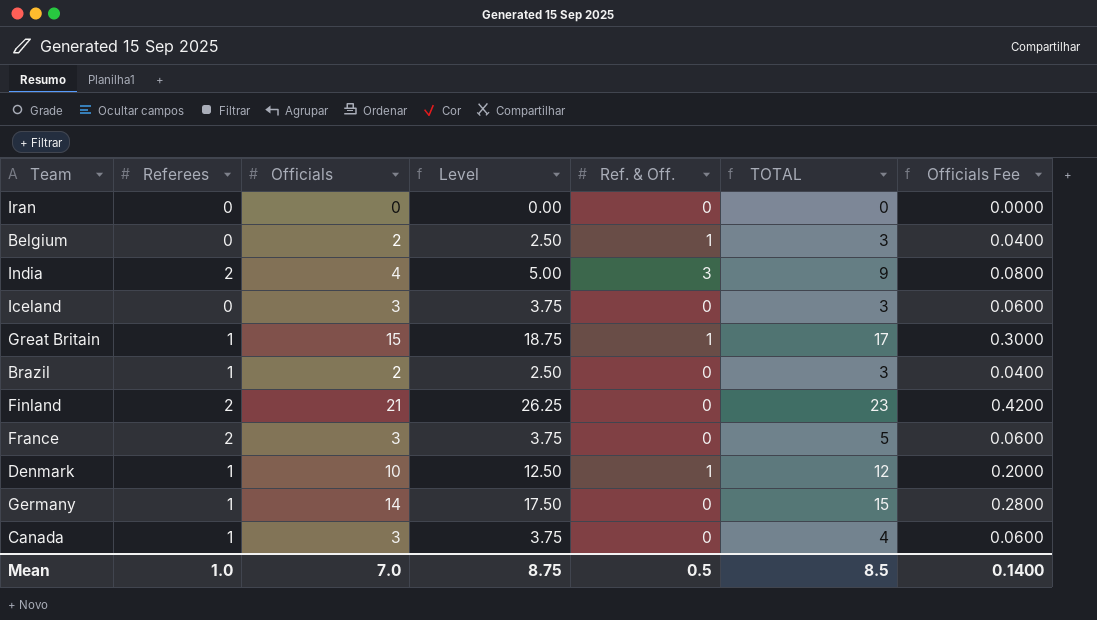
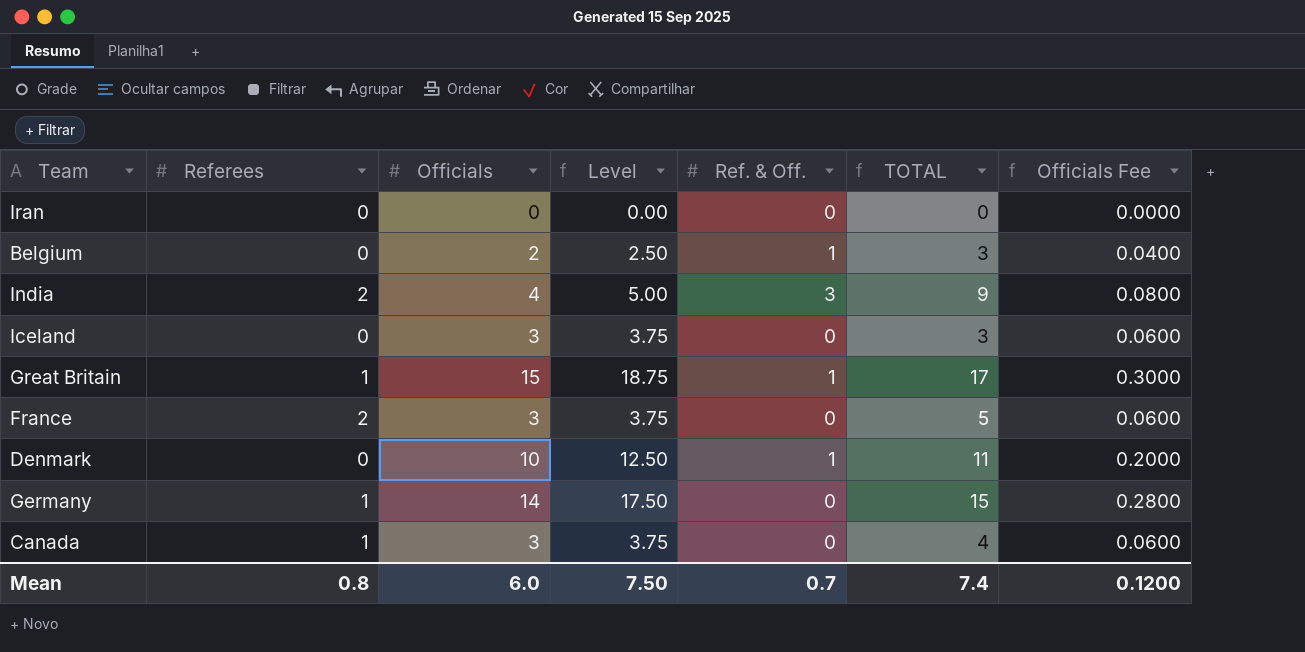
row Brazil: 1 | 2 | 2.50 | 0 | 3 | 0.0400 -> none
row Finland: 2 | 21 | 26.25 | 0 | 23 | 0.4200 -> none
Denmark | Referees: 1 -> 0
Denmark | TOTAL: 12 -> 11
Mean | Referees: 1.0 -> 0.8
Mean | Officials: 7.0 -> 6.0
Mean | Level: 8.75 -> 7.50
Mean | Ref. & Off.: 0.5 -> 0.7
Mean | TOTAL: 8.5 -> 7.4
Mean | Officials Fee: 0.1400 -> 0.1200

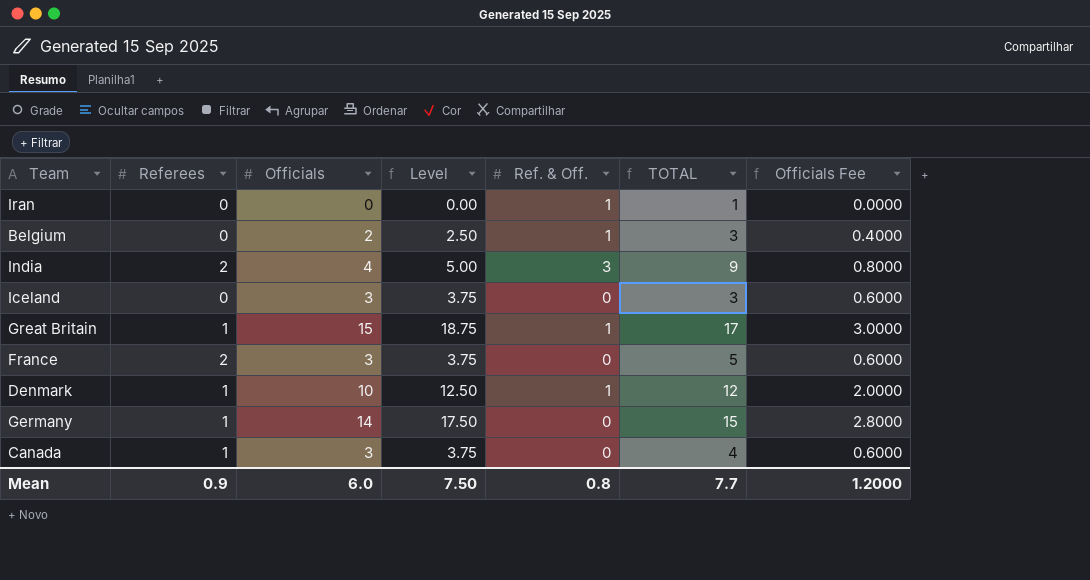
column Officials Fee | formula: [Officials] * 0.02 -> [Officials] * 0.2
Iran | Ref. & Off.: 0 -> 1
Iran | TOTAL: 0 -> 1
Denmark | Referees: 0 -> 1
Denmark | TOTAL: 11 -> 12
Mean | Referees: 0.8 -> 0.9
Mean | Ref. & Off.: 0.7 -> 0.8
Mean | TOTAL: 7.4 -> 7.7
Mean | Officials Fee: 0.1200 -> 1.2000

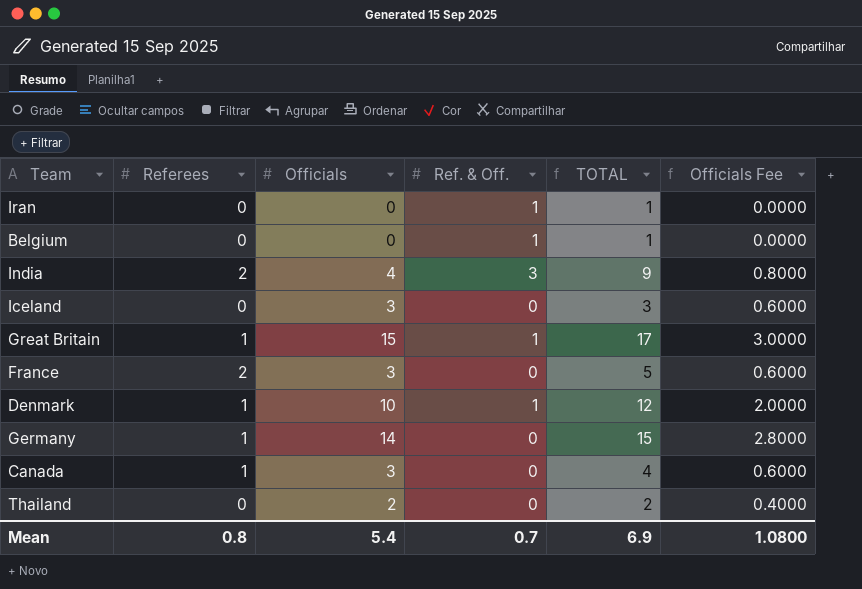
column Level | formula: [Officials] * 1.25 -> none
Belgium | Officials: 2 -> 0
Belgium | TOTAL: 3 -> 1
Belgium | Officials Fee: 0.4000 -> 0.0000
row Thailand: none -> 0 | 2 | 0 | 2 | 0.4000
Mean | Referees: 0.9 -> 0.8
Mean | Officials: 6.0 -> 5.4
Mean | Ref. & Off.: 0.8 -> 0.7
Mean | TOTAL: 7.7 -> 6.9
Mean | Officials Fee: 1.2000 -> 1.0800

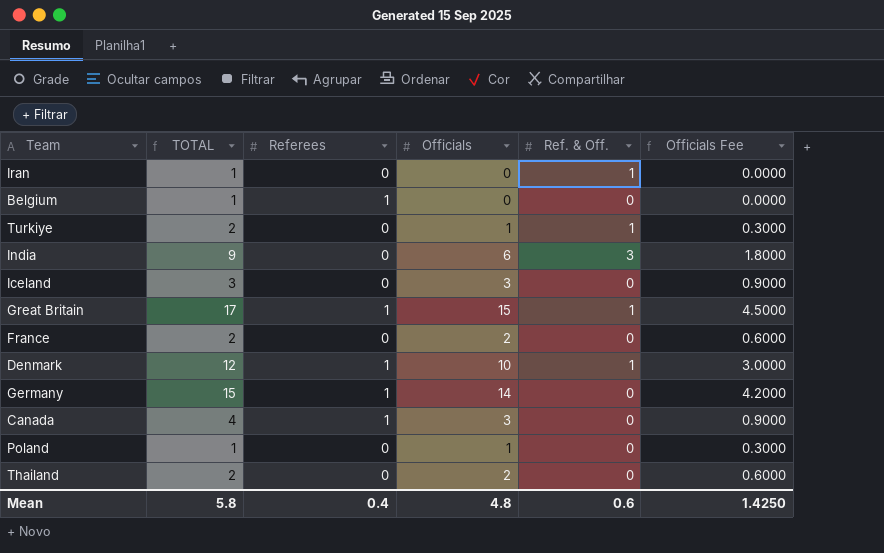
column TOTAL | position: 5 -> 2
column Officials Fee | formula: [Officials] * 0.2 -> [Officials] * 0.3
Belgium | Referees: 0 -> 1
Belgium | Ref. & Off.: 1 -> 0
row Turkiye: none -> 2 | 0 | 1 | 1 | 0.3000
India | Referees: 2 -> 0
India | Officials: 4 -> 6
France | TOTAL: 5 -> 2
France | Referees: 2 -> 0
France | Officials: 3 -> 2
row Poland: none -> 1 | 0 | 1 | 0 | 0.3000
Mean | TOTAL: 6.9 -> 5.8
Mean | Referees: 0.8 -> 0.4
Mean | Officials: 5.4 -> 4.8
Mean | Ref. & Off.: 0.7 -> 0.6
Mean | Officials Fee: 1.0800 -> 1.4250

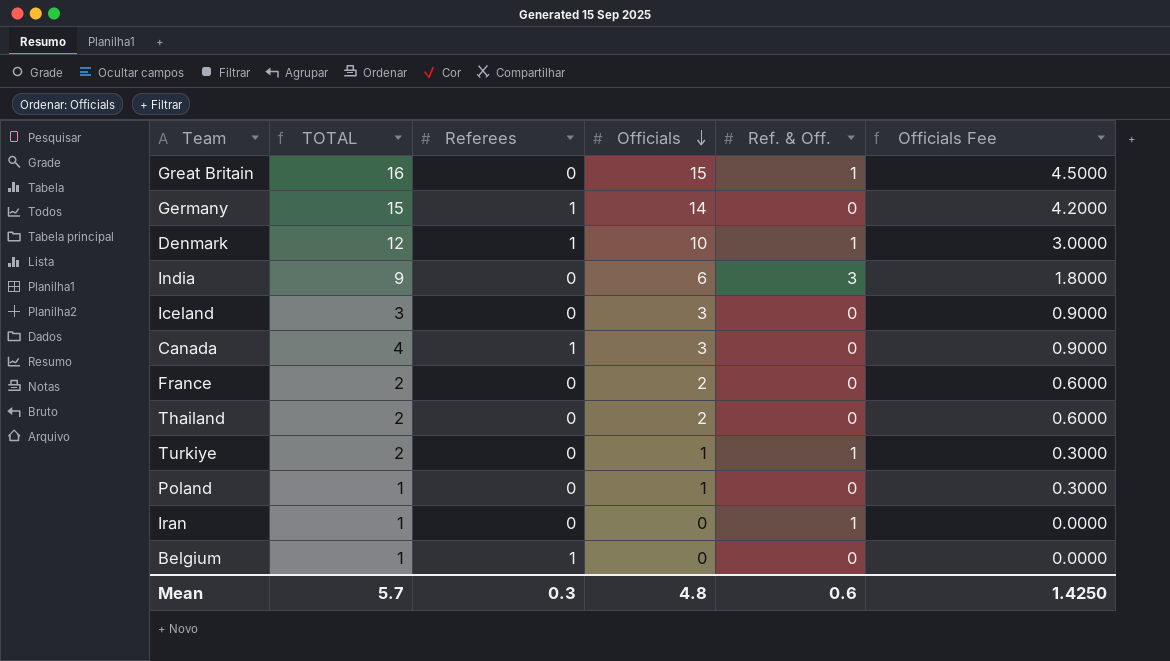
row order: none -> Officials descending
Great Britain | TOTAL: 17 -> 16
Great Britain | Referees: 1 -> 0
Mean | TOTAL: 5.8 -> 5.7
Mean | Referees: 0.4 -> 0.3

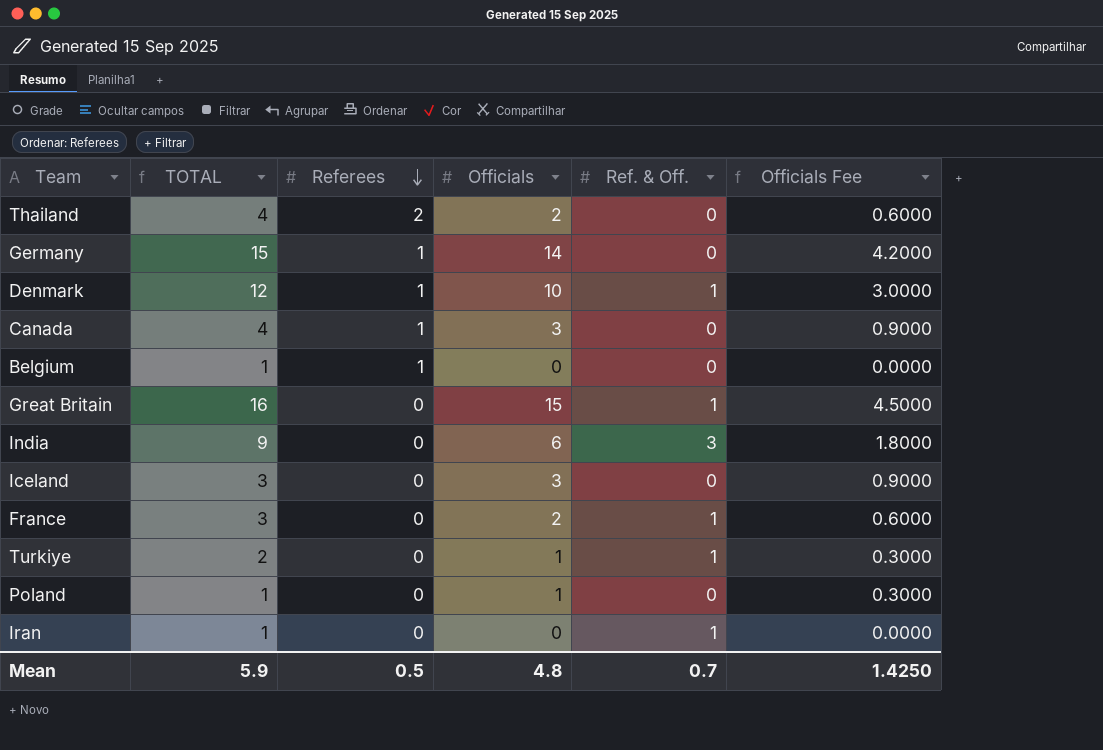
row order: Officials descending -> Referees descending
Thailand | TOTAL: 2 -> 4
Thailand | Referees: 0 -> 2
France | TOTAL: 2 -> 3
France | Ref. & Off.: 0 -> 1
Mean | TOTAL: 5.7 -> 5.9
Mean | Referees: 0.3 -> 0.5
Mean | Ref. & Off.: 0.6 -> 0.7

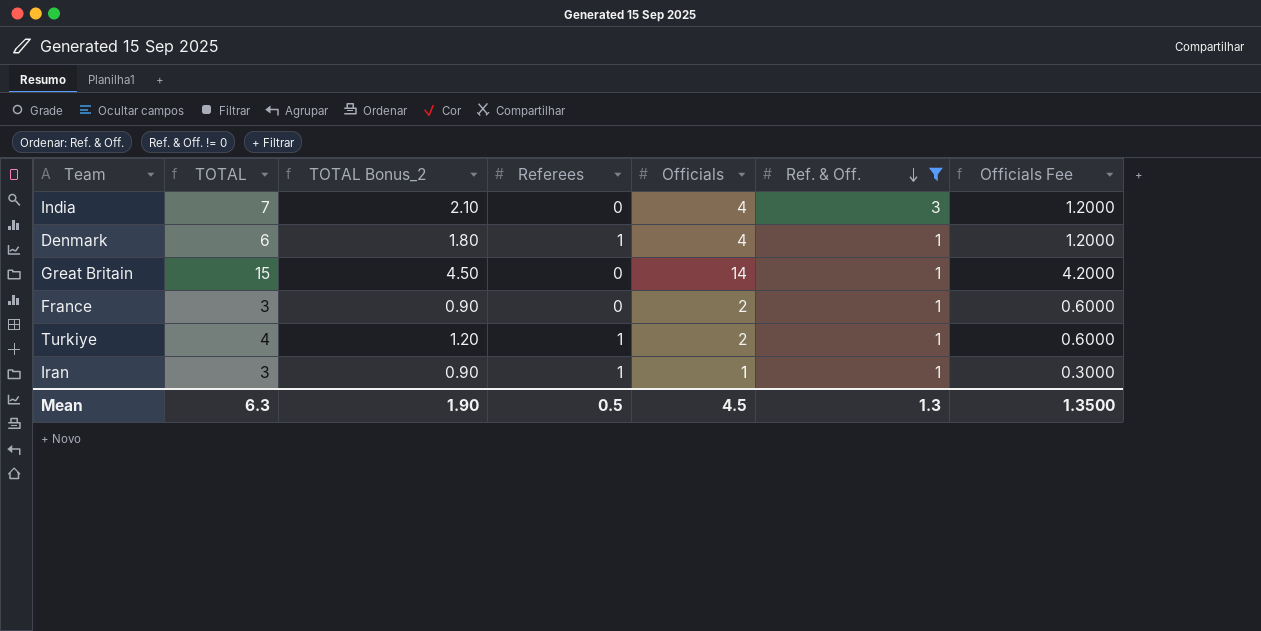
filter: none -> Ref. & Off. != 0
row order: Referees descending -> Ref. & Off. descending
column TOTAL Bonus_2 | formula: none -> [TOTAL] * 0.3
India | TOTAL: 9 -> 7
India | Officials: 6 -> 4
India | Officials Fee: 1.8000 -> 1.2000
Denmark | TOTAL: 12 -> 6
Denmark | Officials: 10 -> 4
Denmark | Officials Fee: 3.0000 -> 1.2000
Great Britain | TOTAL: 16 -> 15
Great Britain | Officials: 15 -> 14
Great Britain | Officials Fee: 4.5000 -> 4.2000
Turkiye | TOTAL: 2 -> 4
Turkiye | Referees: 0 -> 1
Turkiye | Officials: 1 -> 2
Turkiye | Officials Fee: 0.3000 -> 0.6000
Iran | TOTAL: 1 -> 3
Iran | Referees: 0 -> 1
Iran | Officials: 0 -> 1
Iran | Officials Fee: 0.0000 -> 0.3000
Mean | TOTAL: 5.9 -> 6.3
Mean | Officials: 4.8 -> 4.5
Mean | Ref. & Off.: 0.7 -> 1.3
Mean | Officials Fee: 1.4250 -> 1.3500

